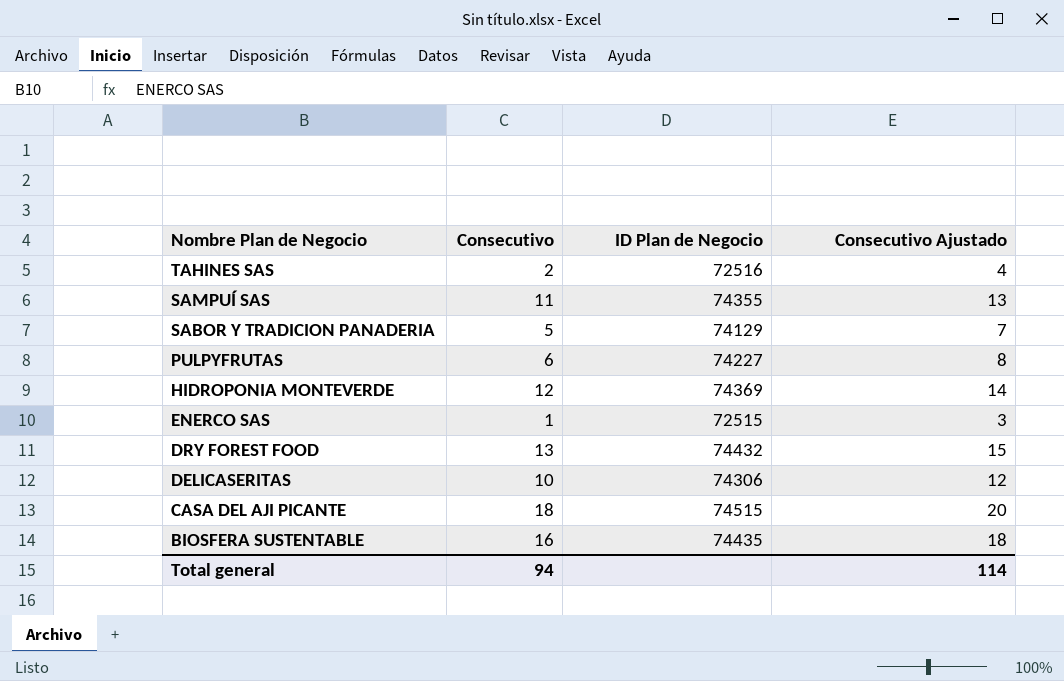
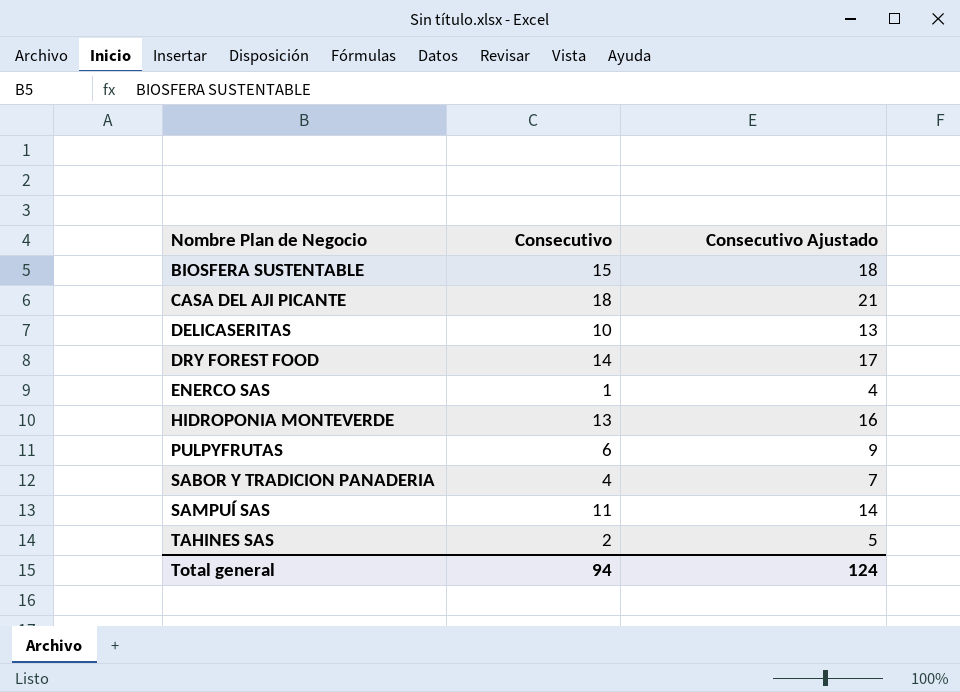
row order: Nombre Plan de Negocio descending -> Nombre Plan de Negocio ascending
column ID Plan de Negocio | position: 3 -> none
column Consecutivo Ajustado | formula: [Consecutivo] + 2 -> [Consecutivo] + 3
BIOSFERA SUSTENTABLE | Consecutivo: 16 -> 15
DRY FOREST FOOD | Consecutivo: 13 -> 14
HIDROPONIA MONTEVERDE | Consecutivo: 12 -> 13
SABOR Y TRADICION PANADERIA | Consecutivo: 5 -> 4
Total general | Consecutivo Ajustado: 114 -> 124

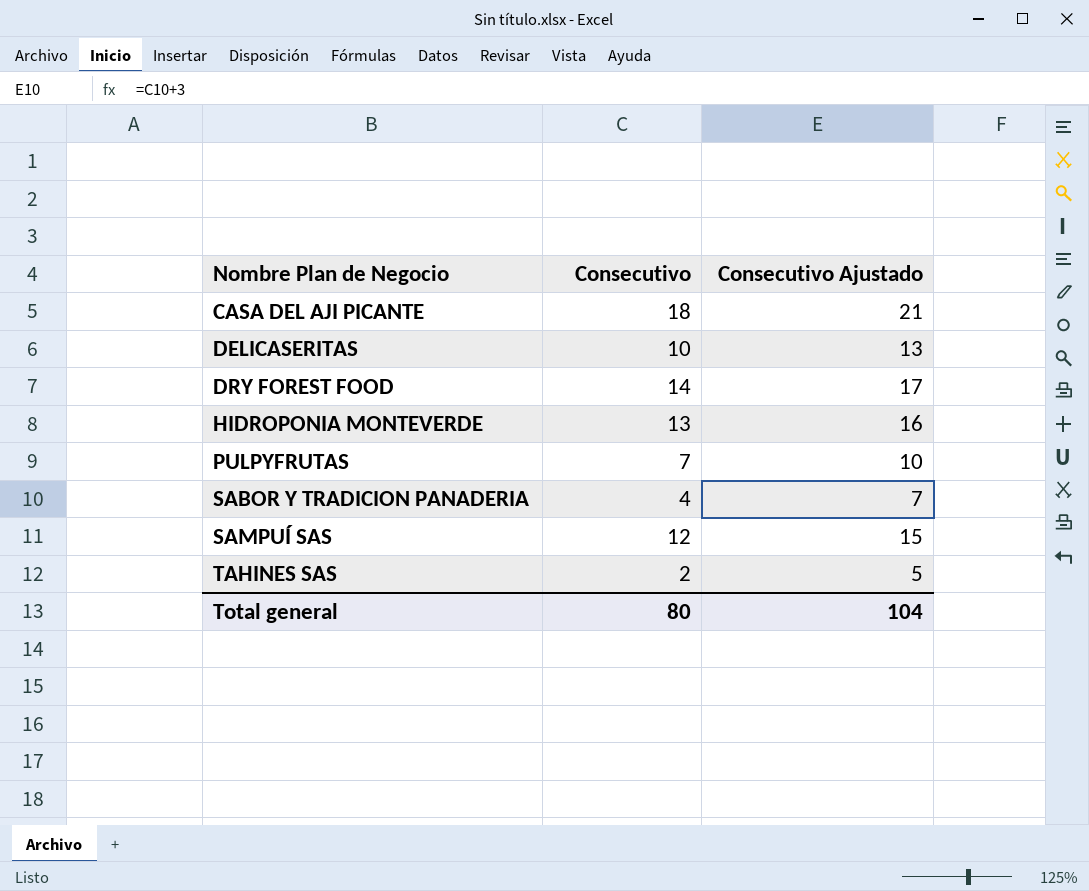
row BIOSFERA SUSTENTABLE: 15 | 18 -> none
row ENERCO SAS: 1 | 4 -> none
PULPYFRUTAS | Consecutivo: 6 -> 7
PULPYFRUTAS | Consecutivo Ajustado: 9 -> 10
SAMPUÍ SAS | Consecutivo: 11 -> 12
SAMPUÍ SAS | Consecutivo Ajustado: 14 -> 15
Total general | Consecutivo: 94 -> 80
Total general | Consecutivo Ajustado: 124 -> 104

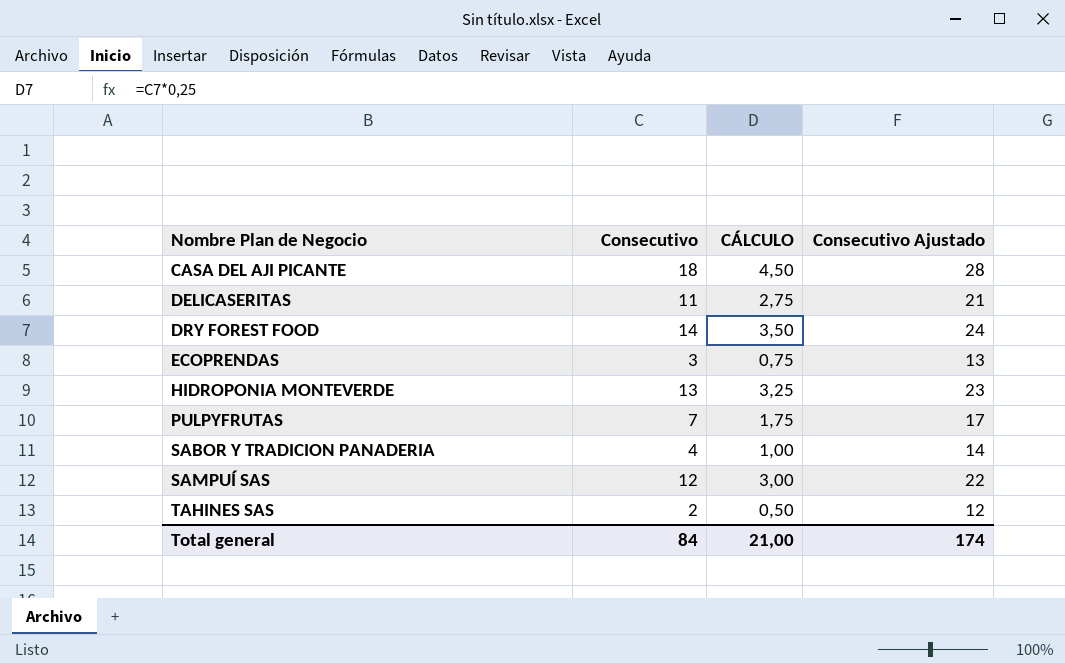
column CÁLCULO | formula: none -> [Consecutivo] * 0,25
column Consecutivo Ajustado | formula: [Consecutivo] + 3 -> [Consecutivo] + 10
DELICASERITAS | Consecutivo: 10 -> 11
row ECOPRENDAS: none -> 3 | 0,75 | 13
Total general | Consecutivo: 80 -> 84
Total general | Consecutivo Ajustado: 104 -> 174

